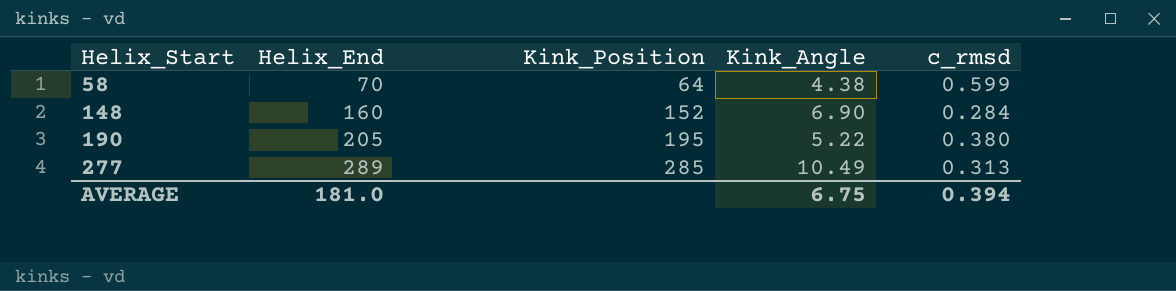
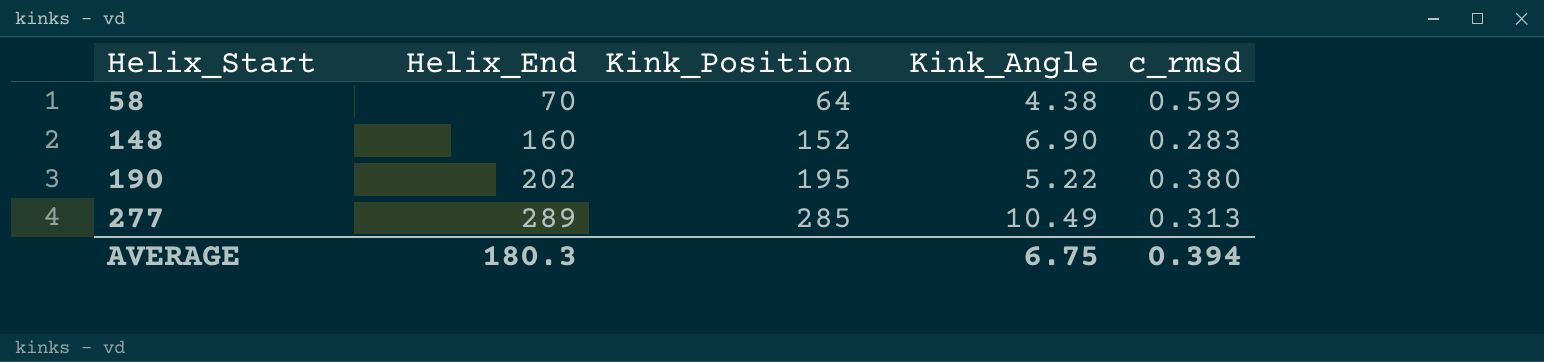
148 | c_rmsd: 0.284 -> 0.283
190 | Helix_End: 205 -> 202
AVERAGE | Helix_End: 181.0 -> 180.3

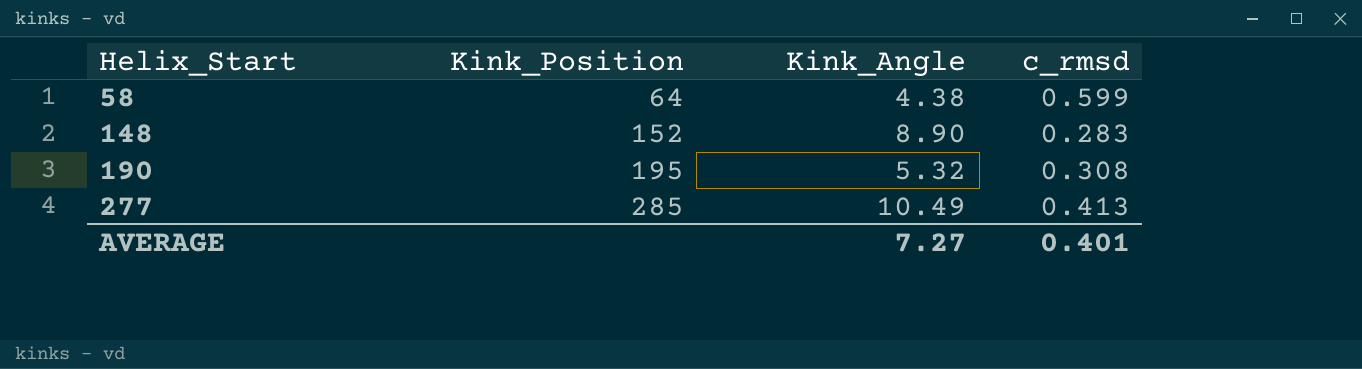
column Helix_End | position: 2 -> none
148 | Kink_Angle: 6.90 -> 8.90
190 | Kink_Angle: 5.22 -> 5.32
190 | c_rmsd: 0.380 -> 0.308
277 | c_rmsd: 0.313 -> 0.413
AVERAGE | Kink_Angle: 6.75 -> 7.27
AVERAGE | c_rmsd: 0.394 -> 0.401

